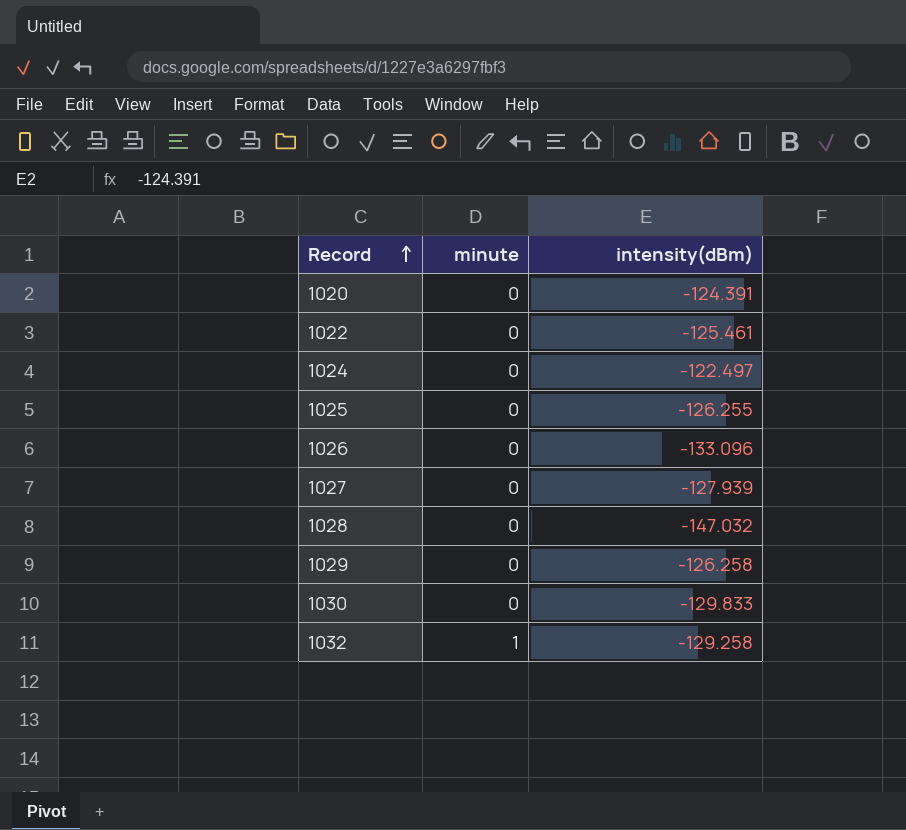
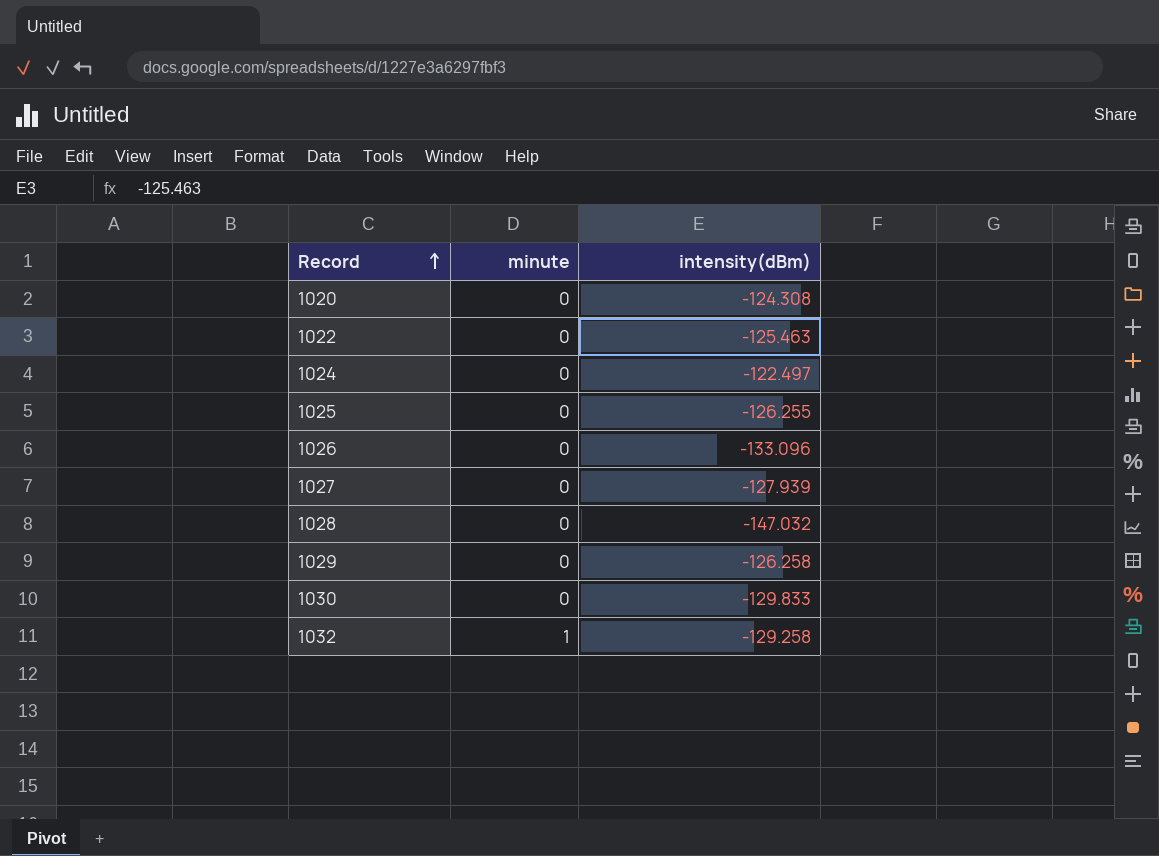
1020 | intensity(dBm): -124.391 -> -124.308
1022 | intensity(dBm): -125.461 -> -125.463

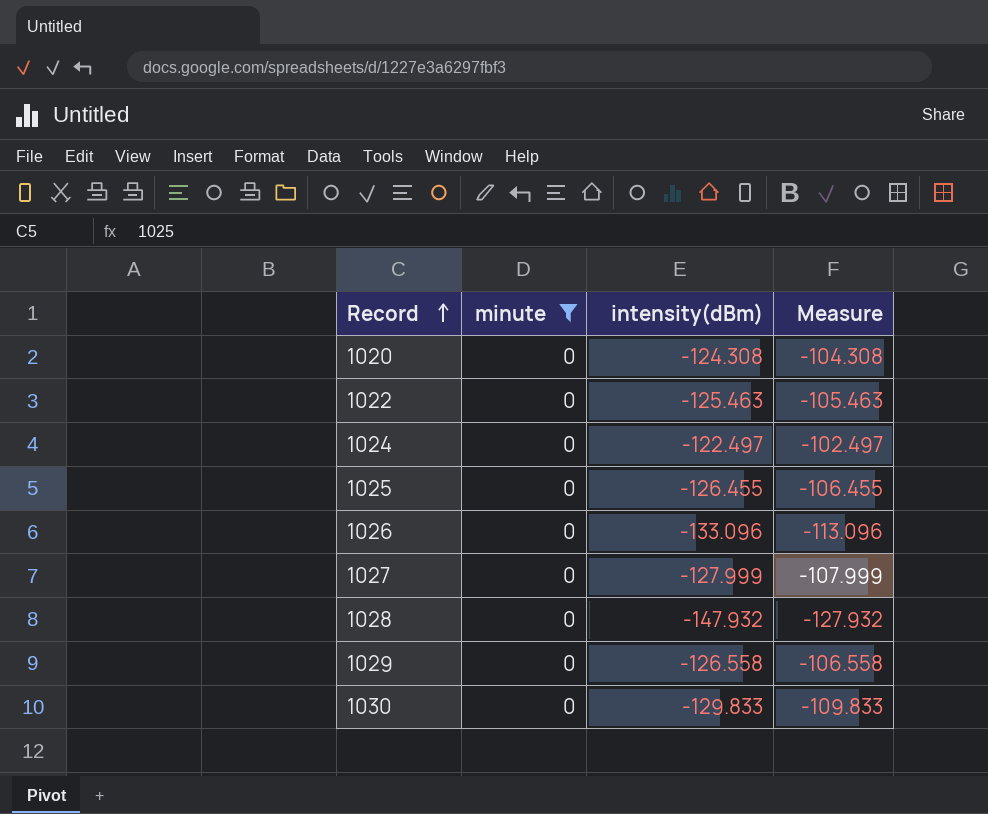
filter: none -> minute = 0
column Measure | formula: none -> [intensity(dBm)] + 20
1025 | intensity(dBm): -126.255 -> -126.455
1027 | intensity(dBm): -127.939 -> -127.999
1028 | intensity(dBm): -147.032 -> -147.932
1029 | intensity(dBm): -126.258 -> -126.558

